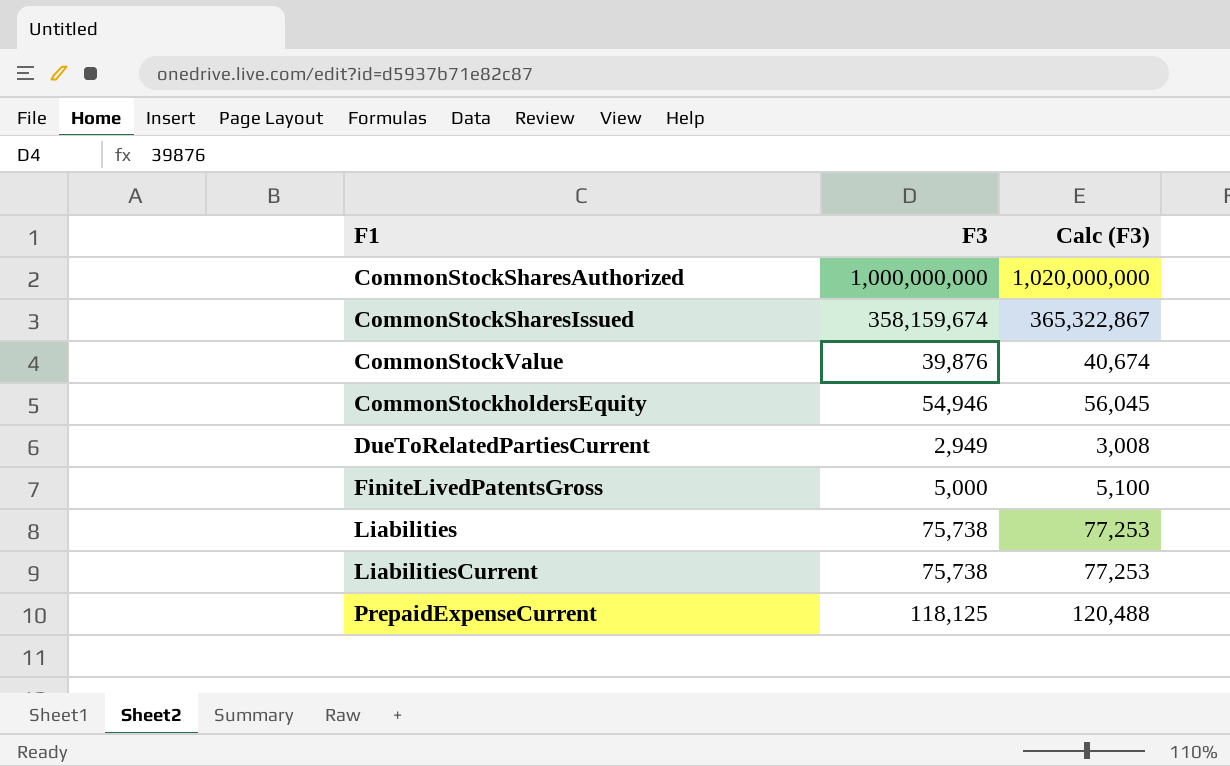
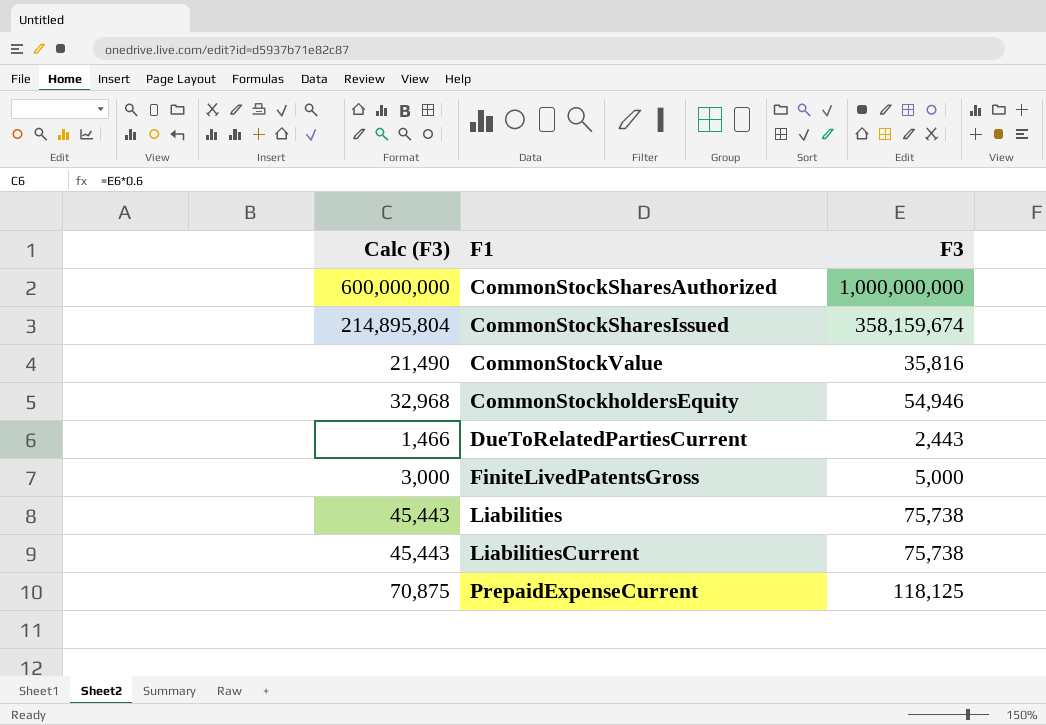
column Calc (F3) | formula: [F3] * 1.02 -> [F3] * 0.6
column Calc (F3) | position: 3 -> 1
CommonStockValue | F3: 39,876 -> 35,816
DueToRelatedPartiesCurrent | F3: 2,949 -> 2,443

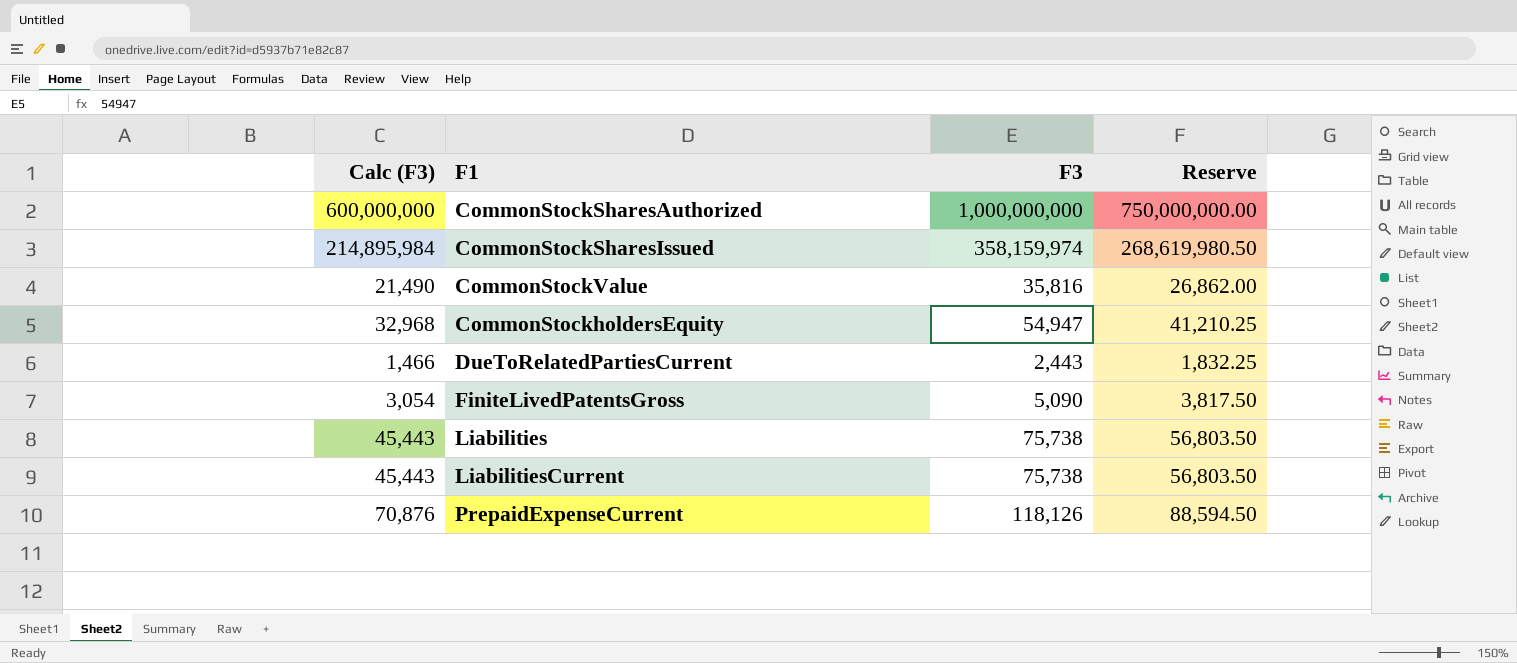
column Reserve | formula: none -> [F3] * 0.75
CommonStockSharesIssued | Calc (F3): 214,895,804 -> 214,895,984
CommonStockSharesIssued | F3: 358,159,674 -> 358,159,974
CommonStockholdersEquity | F3: 54,946 -> 54,947
FiniteLivedPatentsGross | Calc (F3): 3,000 -> 3,054
FiniteLivedPatentsGross | F3: 5,000 -> 5,090
PrepaidExpenseCurrent | Calc (F3): 70,875 -> 70,876
PrepaidExpenseCurrent | F3: 118,125 -> 118,126

